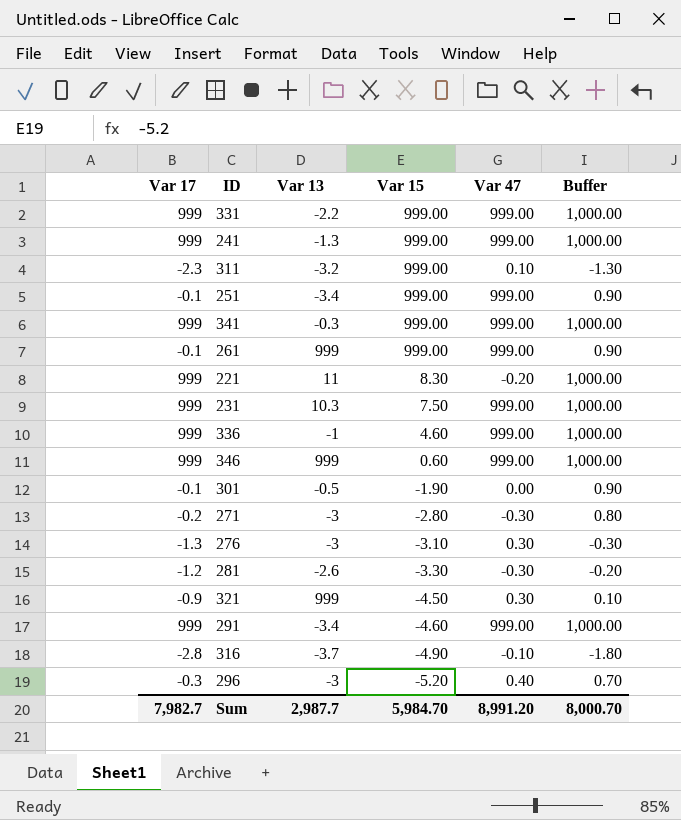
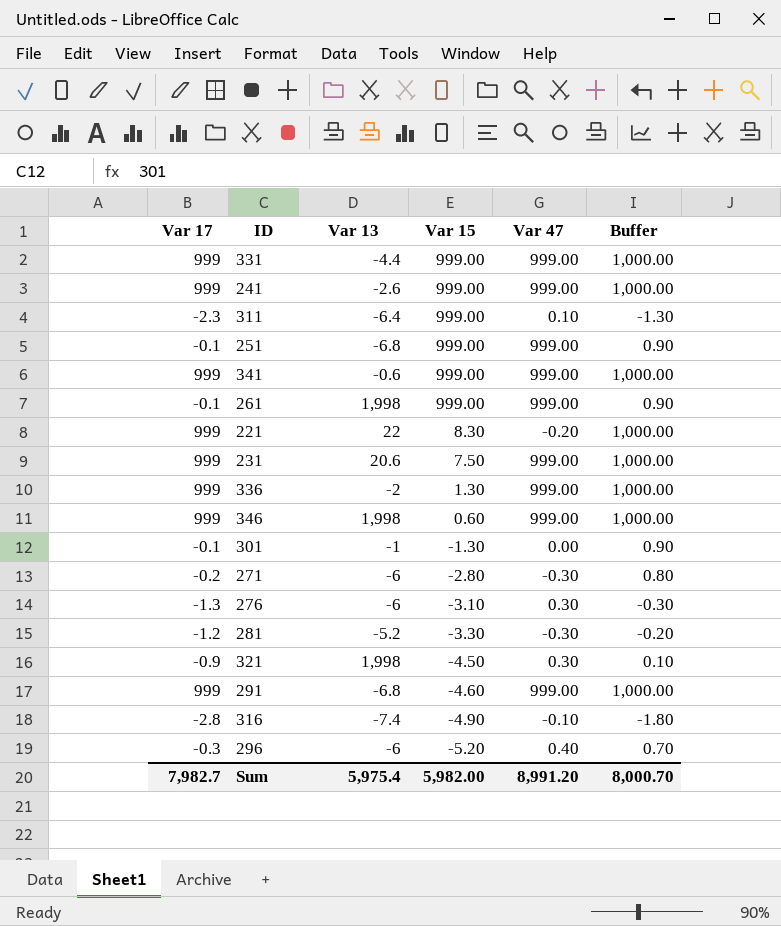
331 | Var 13: -2.2 -> -4.4
241 | Var 13: -1.3 -> -2.6
311 | Var 13: -3.2 -> -6.4
251 | Var 13: -3.4 -> -6.8
341 | Var 13: -0.3 -> -0.6
261 | Var 13: 999 -> 1,998
221 | Var 13: 11 -> 22
231 | Var 13: 10.3 -> 20.6
336 | Var 13: -1 -> -2
336 | Var 15: 4.60 -> 1.30
346 | Var 13: 999 -> 1,998
301 | Var 13: -0.5 -> -1
301 | Var 15: -1.90 -> -1.30
271 | Var 13: -3 -> -6
276 | Var 13: -3 -> -6
281 | Var 13: -2.6 -> -5.2
321 | Var 13: 999 -> 1,998
291 | Var 13: -3.4 -> -6.8
316 | Var 13: -3.7 -> -7.4
296 | Var 13: -3 -> -6
Sum | Var 13: 2,987.7 -> 5,975.4
Sum | Var 15: 5,984.70 -> 5,982.00

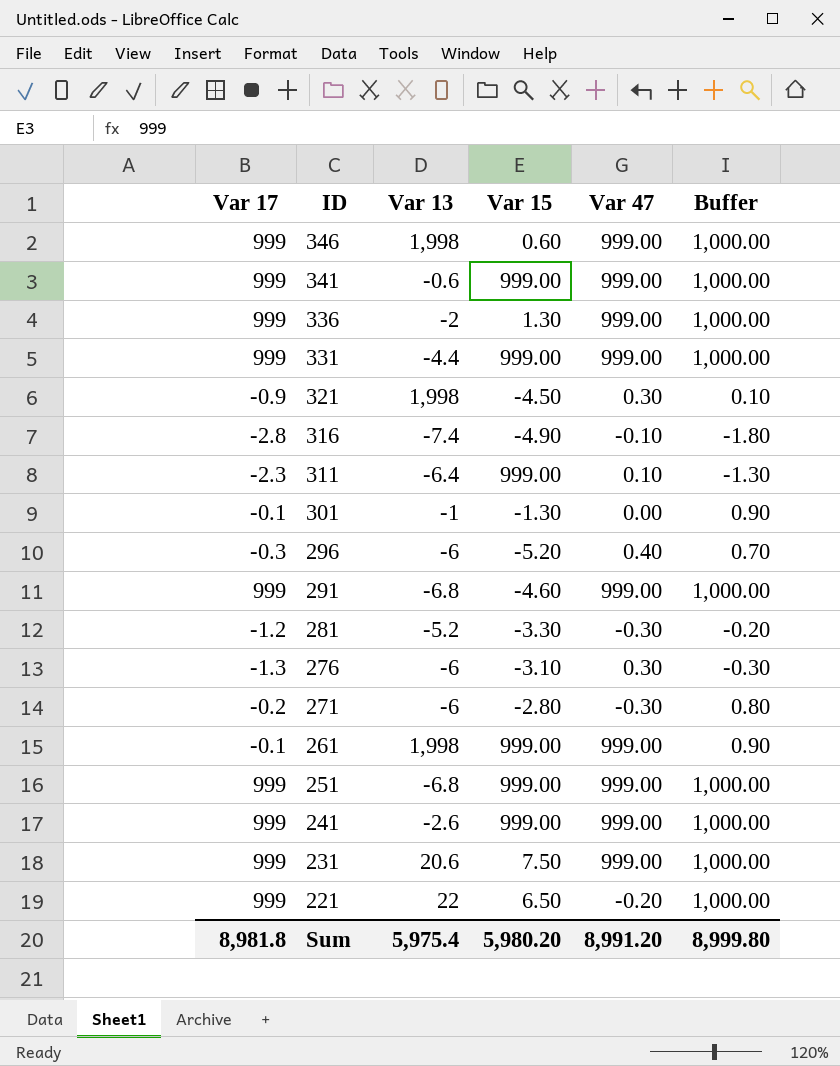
row order: Var 15 descending -> ID descending
251 | Var 17: -0.1 -> 999
251 | Buffer: 0.90 -> 1,000.00
221 | Var 15: 8.30 -> 6.50
Sum | Var 17: 7,982.7 -> 8,981.8
Sum | Var 15: 5,982.00 -> 5,980.20
Sum | Buffer: 8,000.70 -> 8,999.80

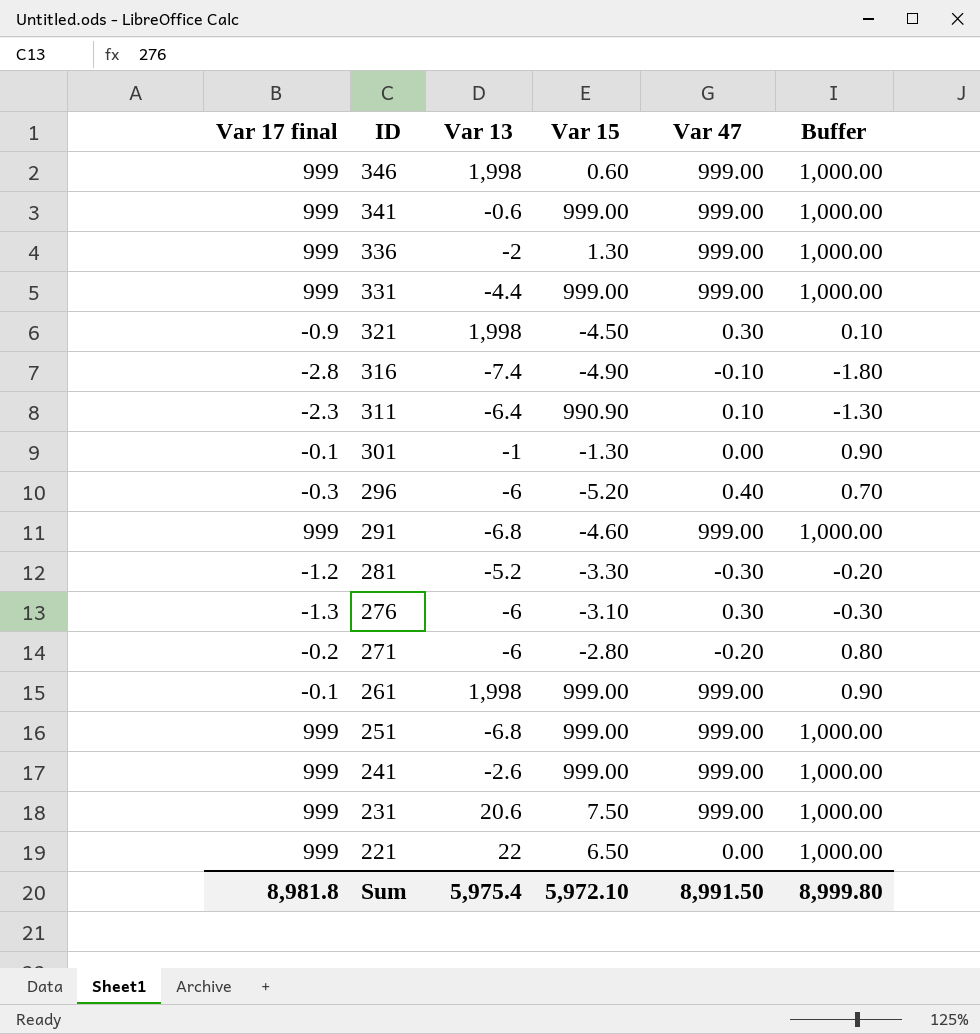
column name: Var 17 -> Var 17 final
311 | Var 15: 999.00 -> 990.90
271 | Var 47: -0.30 -> -0.20
221 | Var 47: -0.20 -> 0.00
Sum | Var 15: 5,980.20 -> 5,972.10
Sum | Var 47: 8,991.20 -> 8,991.50

